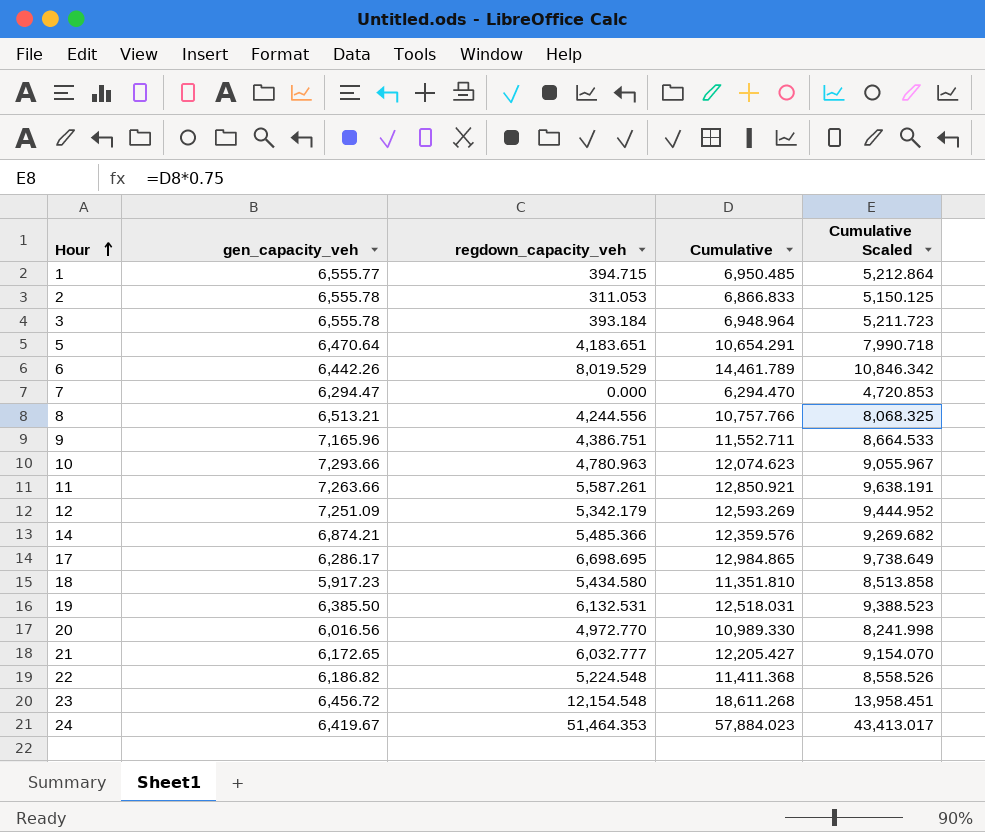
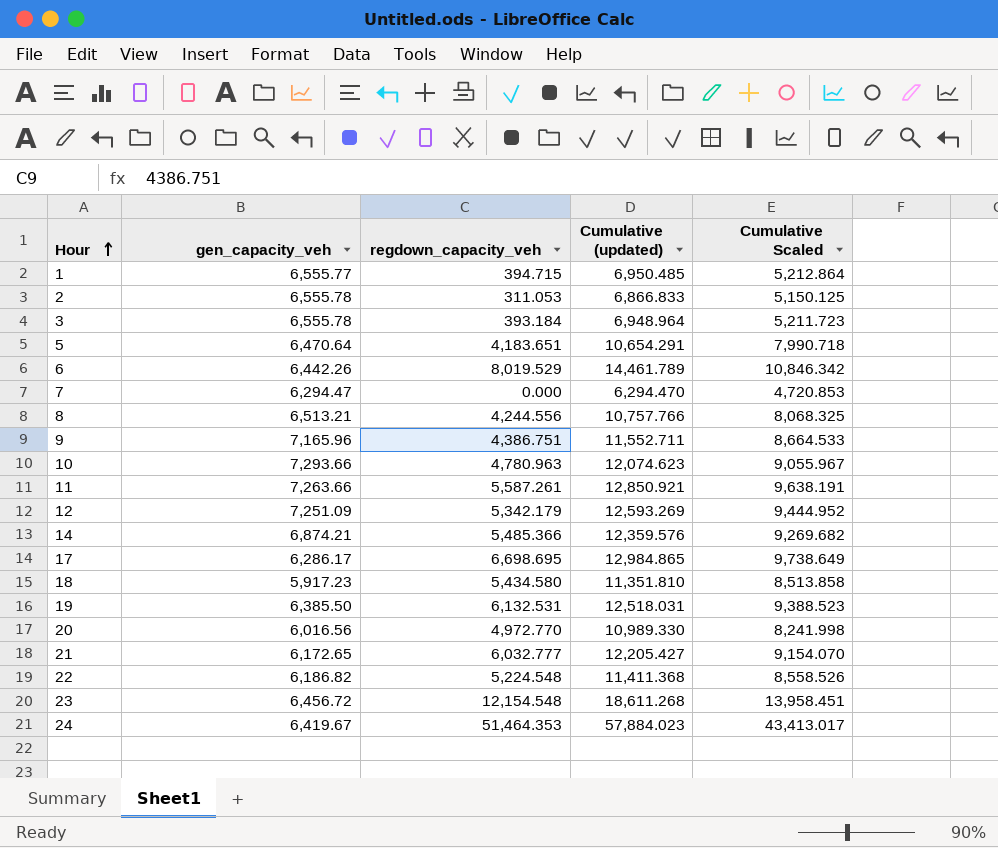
column name: Cumulative -> Cumulative (updated)

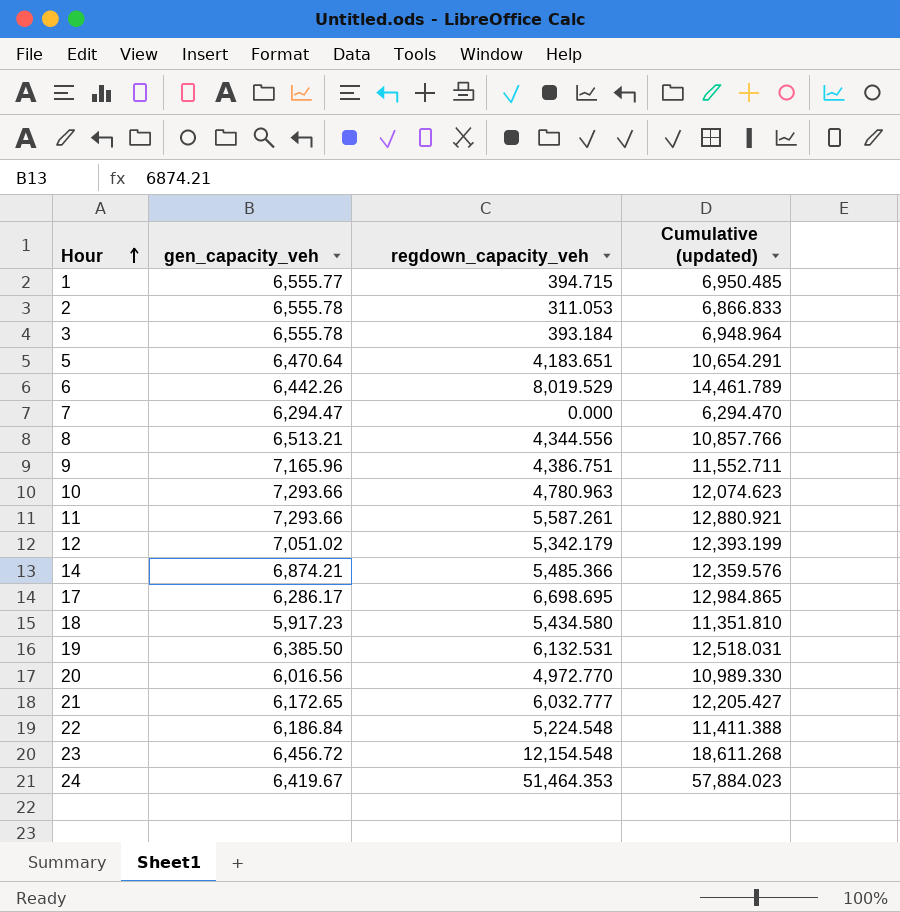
column Cumulative Scaled | formula: [Cumulative (updated)] * 0.75 -> none
8 | regdown_capacity_veh: 4,244.556 -> 4,344.556
8 | Cumulative (updated): 10,757.766 -> 10,857.766
11 | gen_capacity_veh: 7,263.66 -> 7,293.66
11 | Cumulative (updated): 12,850.921 -> 12,880.921
12 | gen_capacity_veh: 7,251.09 -> 7,051.02
12 | Cumulative (updated): 12,593.269 -> 12,393.199
22 | gen_capacity_veh: 6,186.82 -> 6,186.84
22 | Cumulative (updated): 11,411.368 -> 11,411.388

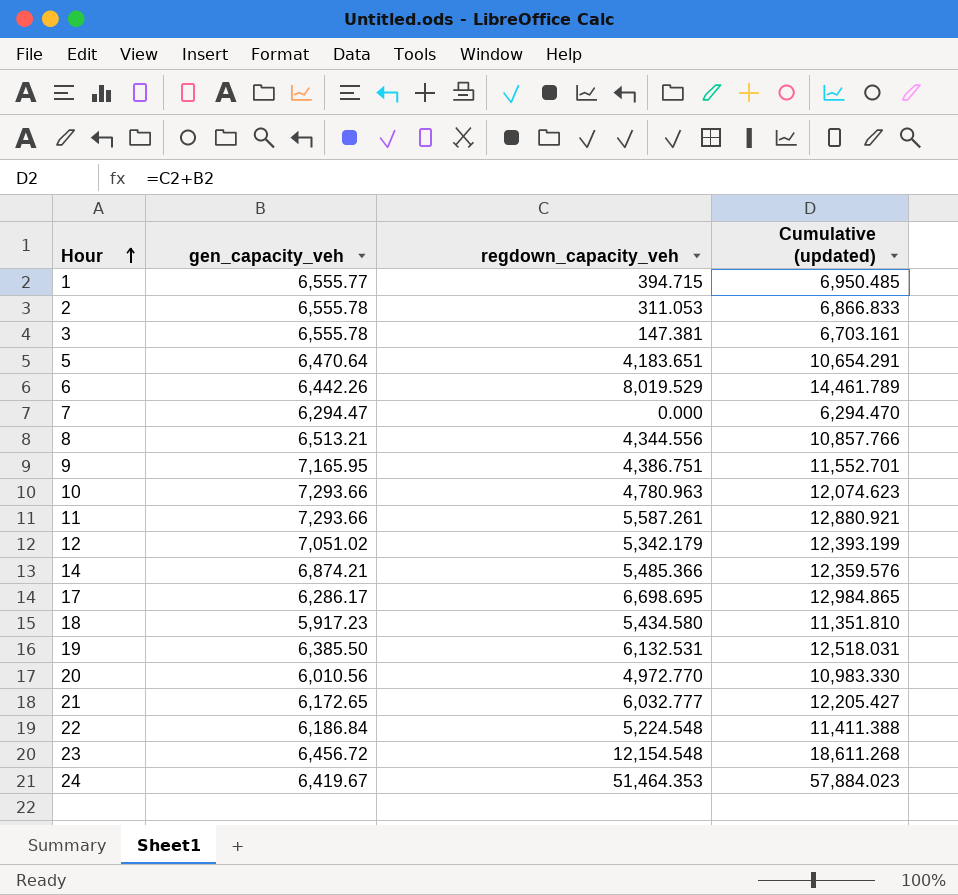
3 | regdown_capacity_veh: 393.184 -> 147.381
3 | Cumulative (updated): 6,948.964 -> 6,703.161
9 | gen_capacity_veh: 7,165.96 -> 7,165.95
9 | Cumulative (updated): 11,552.711 -> 11,552.701
20 | gen_capacity_veh: 6,016.56 -> 6,010.56
20 | Cumulative (updated): 10,989.330 -> 10,983.330

